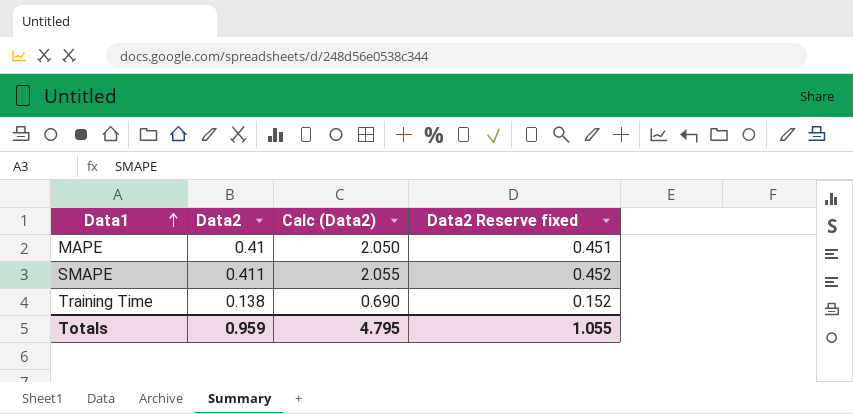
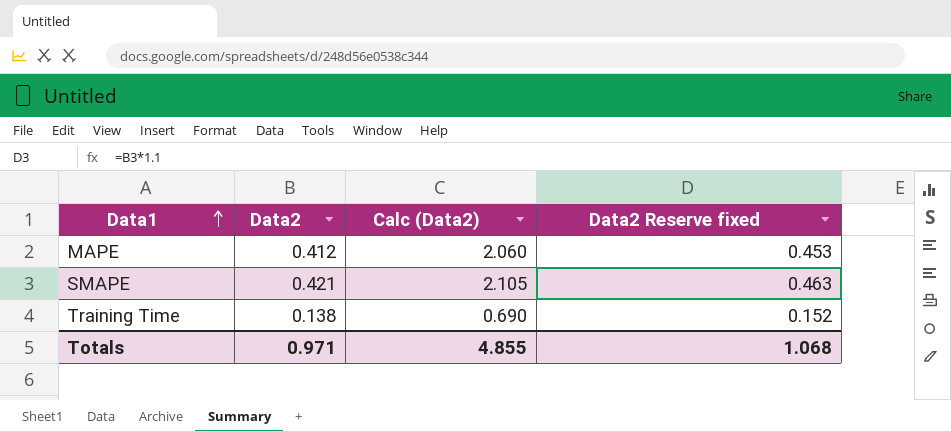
MAPE | Data2: 0.41 -> 0.412
MAPE | Calc (Data2): 2.050 -> 2.060
MAPE | Data2 Reserve fixed: 0.451 -> 0.453
SMAPE | Data2: 0.411 -> 0.421
SMAPE | Calc (Data2): 2.055 -> 2.105
SMAPE | Data2 Reserve fixed: 0.452 -> 0.463
Totals | Data2: 0.959 -> 0.971
Totals | Calc (Data2): 4.795 -> 4.855
Totals | Data2 Reserve fixed: 1.055 -> 1.068

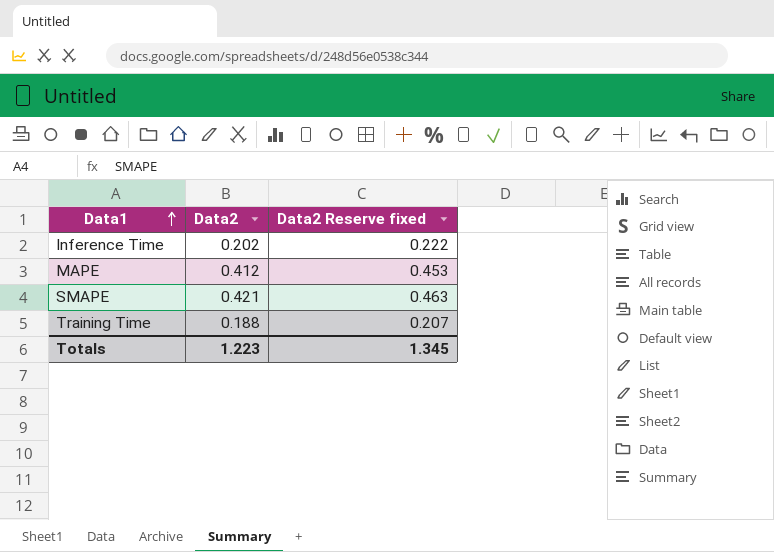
column Calc (Data2) | formula: [Data2] * 5 -> none
row Inference Time: none -> 0.202 | 0.222
Training Time | Data2: 0.138 -> 0.188
Training Time | Data2 Reserve fixed: 0.152 -> 0.207
Totals | Data2: 0.971 -> 1.223
Totals | Data2 Reserve fixed: 1.068 -> 1.345

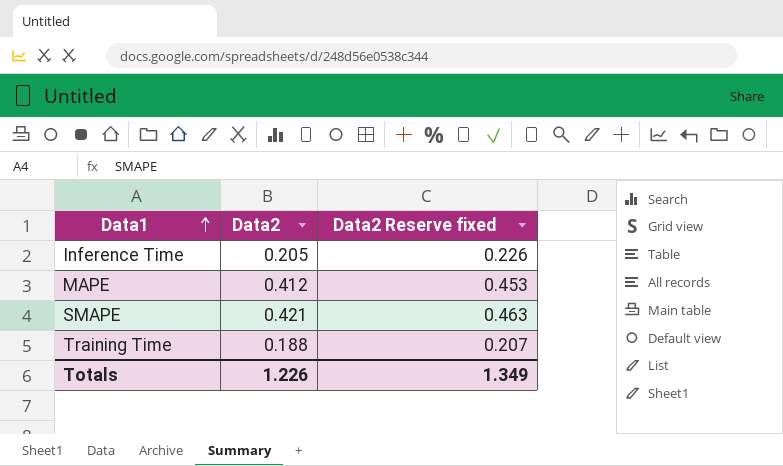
Inference Time | Data2: 0.202 -> 0.205
Inference Time | Data2 Reserve fixed: 0.222 -> 0.226
Totals | Data2: 1.223 -> 1.226
Totals | Data2 Reserve fixed: 1.345 -> 1.349

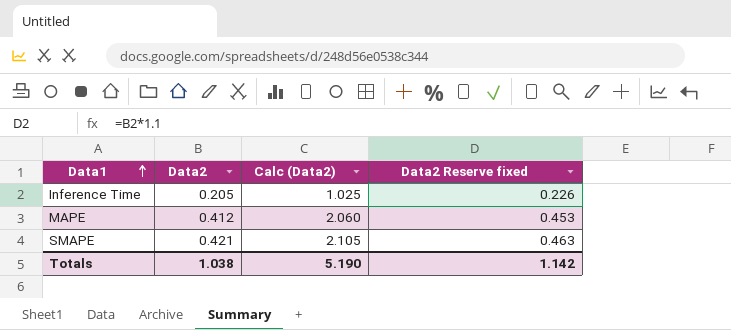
column Calc (Data2) | formula: none -> [Data2] * 5
row Training Time: 0.188 | 0.207 -> none
Totals | Data2: 1.226 -> 1.038
Totals | Data2 Reserve fixed: 1.349 -> 1.142

